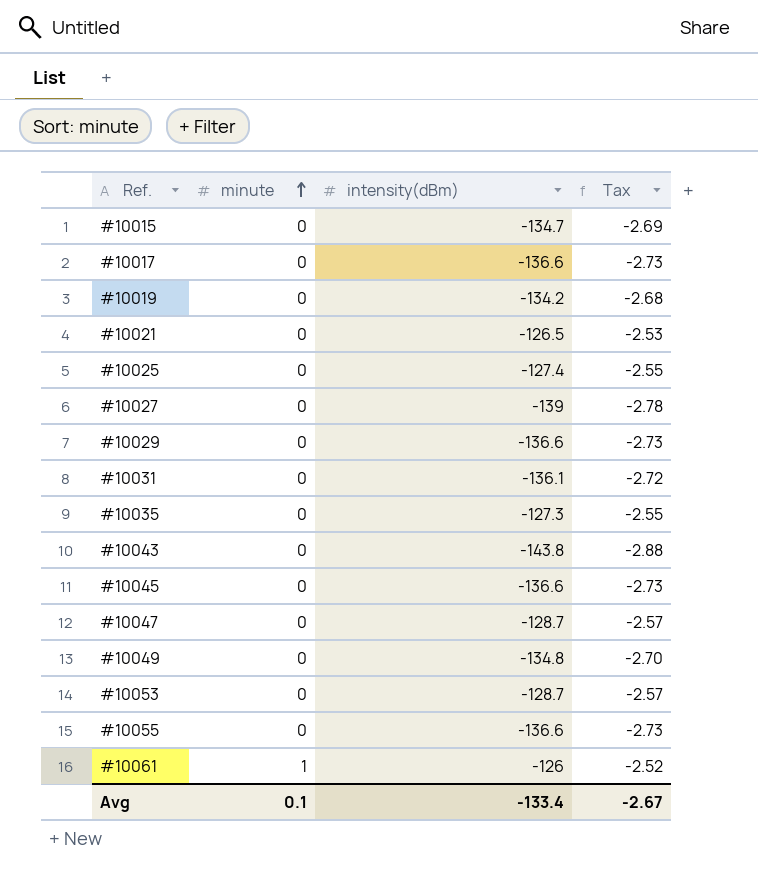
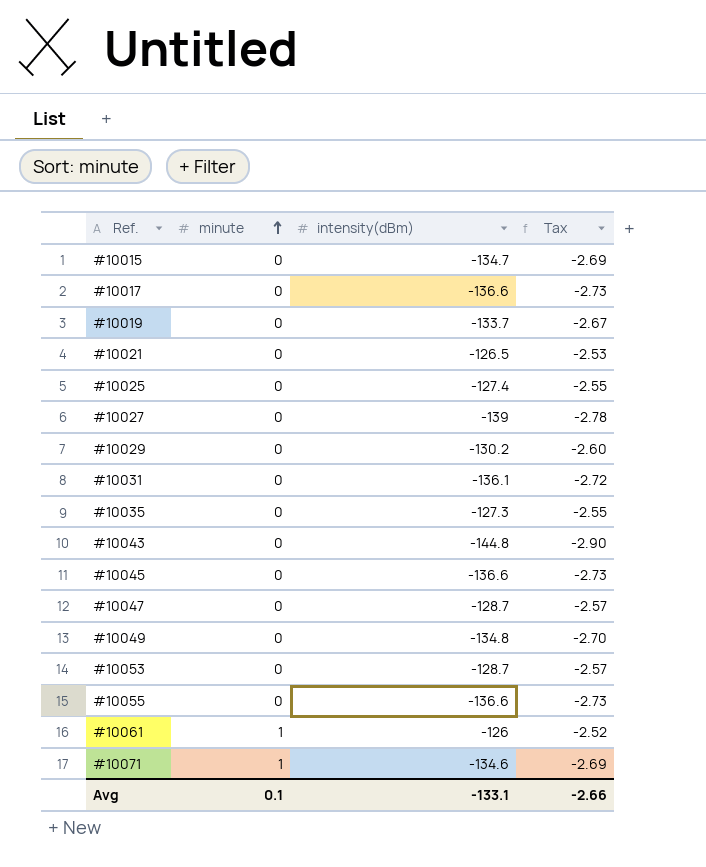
#10019 | intensity(dBm): -134.2 -> -133.7
#10019 | Tax: -2.68 -> -2.67
#10029 | intensity(dBm): -136.6 -> -130.2
#10029 | Tax: -2.73 -> -2.60
#10043 | intensity(dBm): -143.8 -> -144.8
#10043 | Tax: -2.88 -> -2.90
row #10071: none -> 1 | -134.6 | -2.69
Avg | intensity(dBm): -133.4 -> -133.1
Avg | Tax: -2.67 -> -2.66

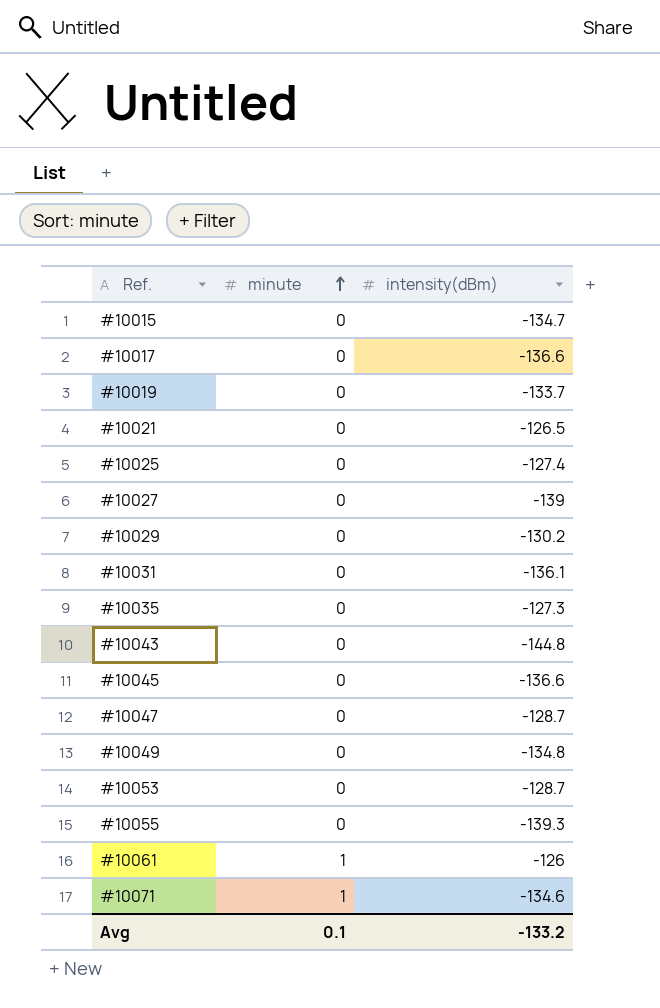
column Tax | formula: [intensity(dBm)] * 0.02 -> none
#10055 | intensity(dBm): -136.6 -> -139.3
Avg | intensity(dBm): -133.1 -> -133.2

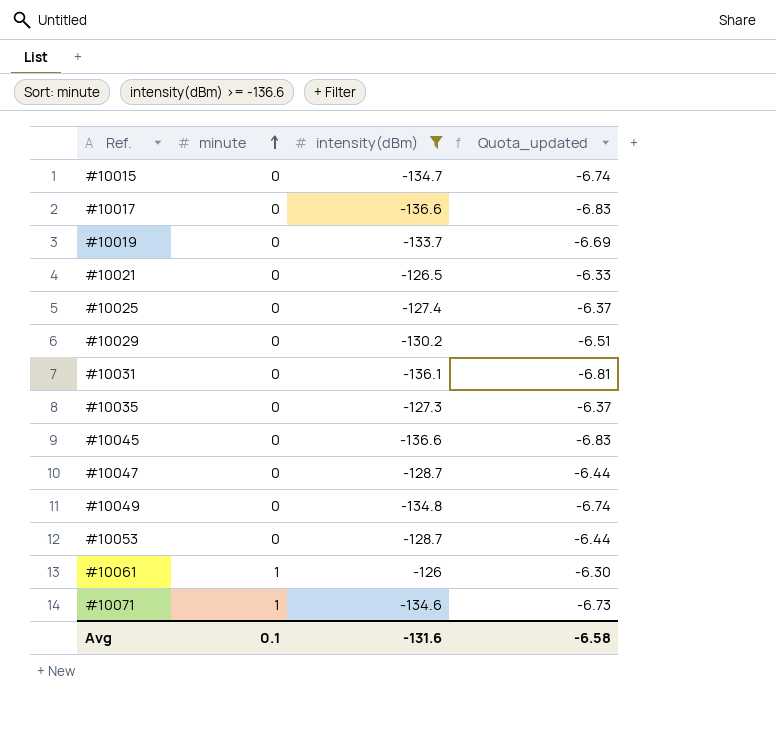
filter: none -> intensity(dBm) >= -136.6
column Quota_updated | formula: none -> [intensity(dBm)] * 0.05
Avg | intensity(dBm): -133.2 -> -131.6

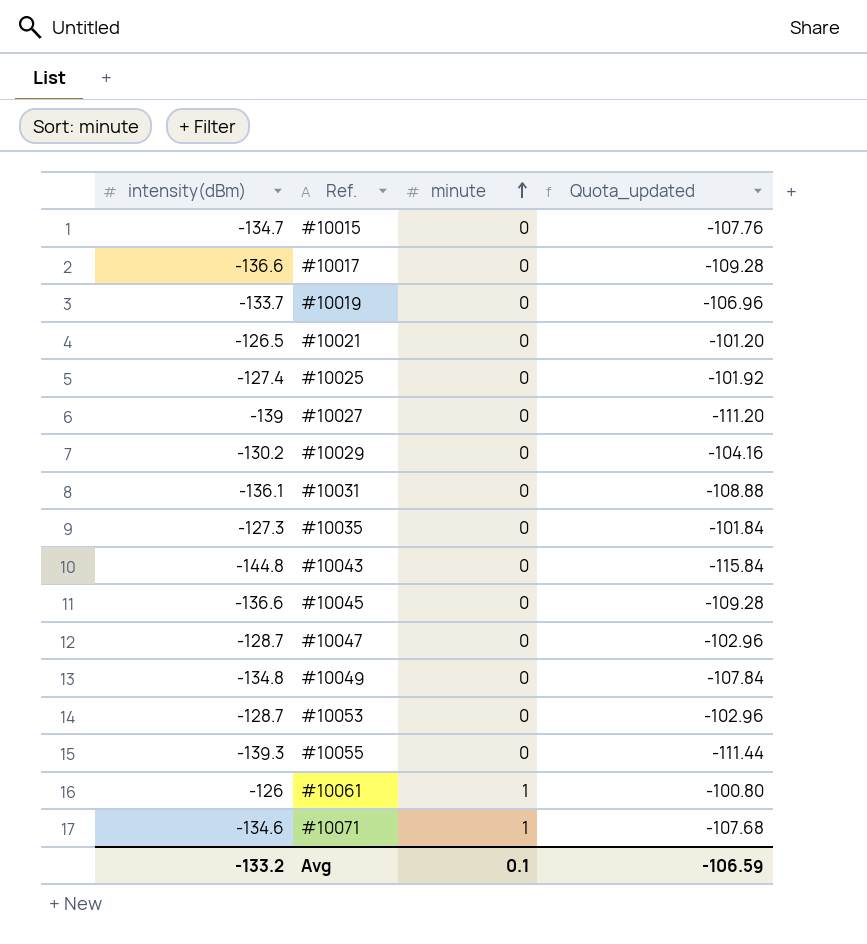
filter: intensity(dBm) >= -136.6 -> none
column intensity(dBm) | position: 3 -> 1
column Quota_updated | formula: [intensity(dBm)] * 0.05 -> [intensity(dBm)] * 0.8
Avg | intensity(dBm): -131.6 -> -133.2
Avg | Quota_updated: -6.58 -> -106.59

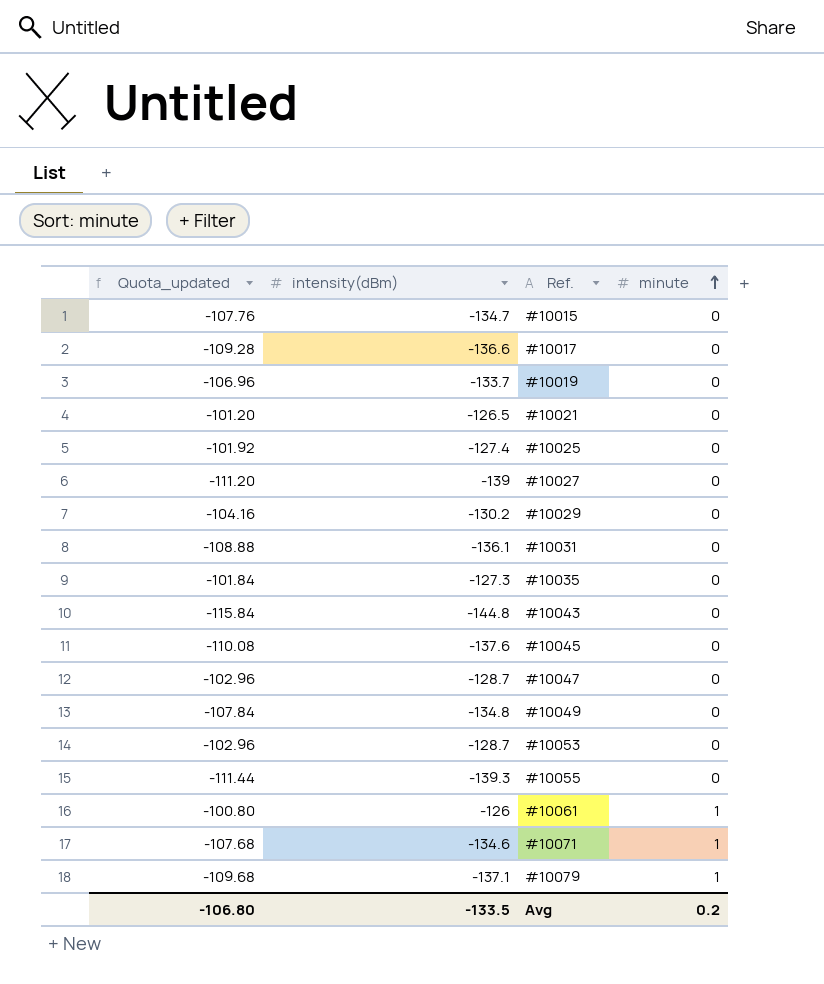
column Quota_updated | position: 4 -> 1
#10045 | Quota_updated: -109.28 -> -110.08
#10045 | intensity(dBm): -136.6 -> -137.6
row #10079: none -> -109.68 | -137.1 | 1
Avg | Quota_updated: -106.59 -> -106.80
Avg | intensity(dBm): -133.2 -> -133.5
Avg | minute: 0.1 -> 0.2

